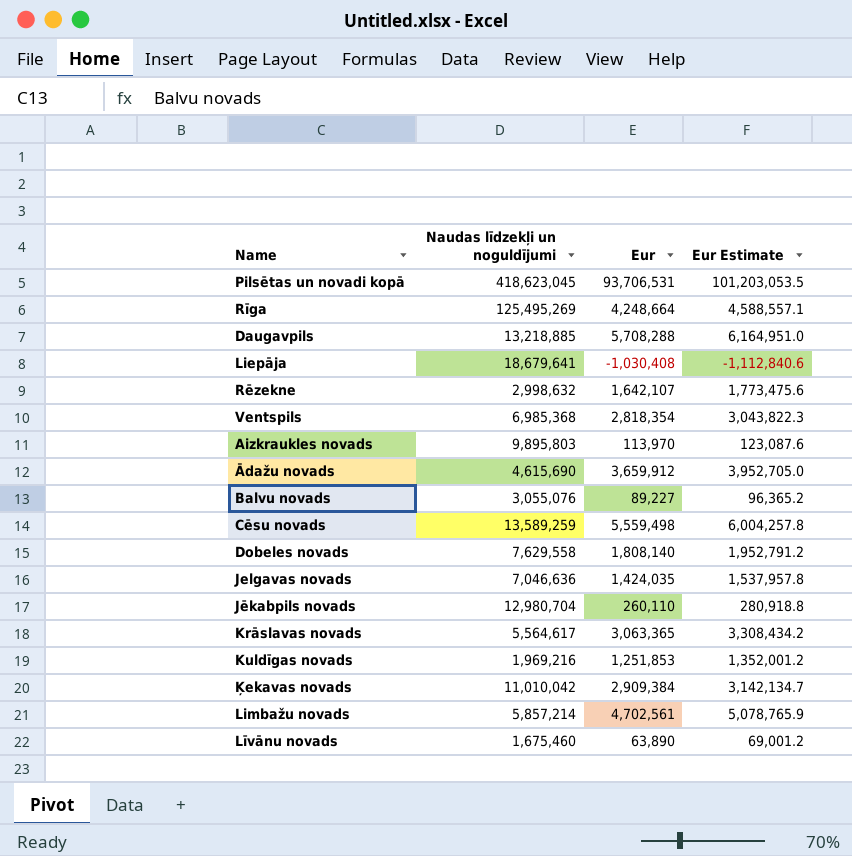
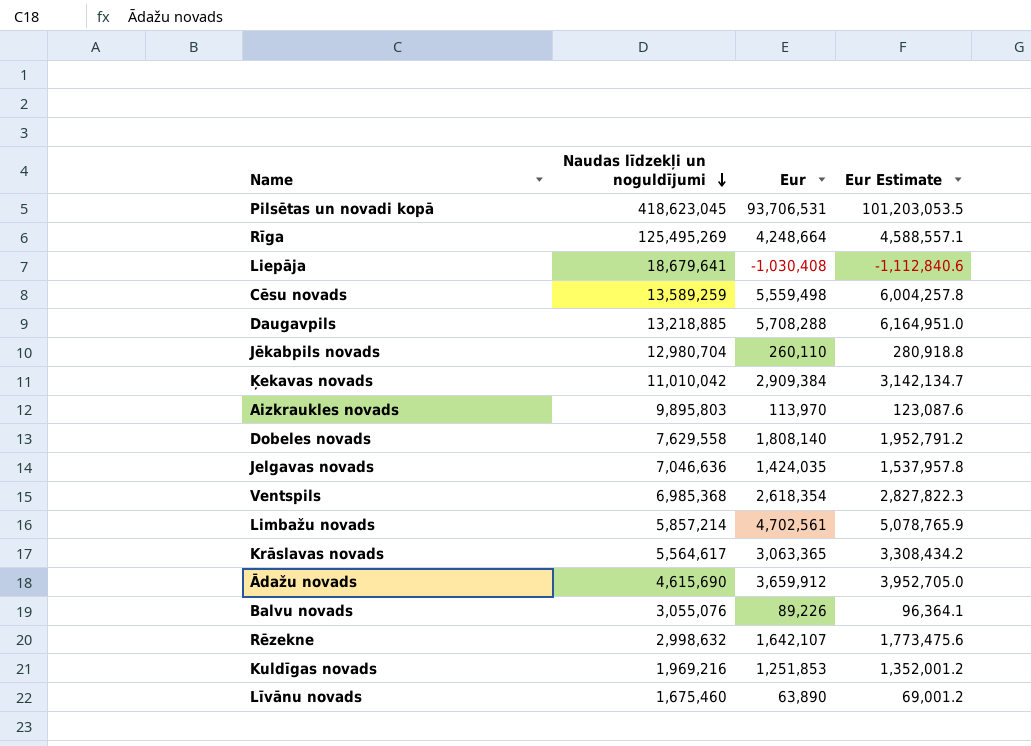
row order: none -> Naudas līdzekļi un noguldījumi descending
Ventspils | Eur: 2,818,354 -> 2,618,354
Ventspils | Eur Estimate: 3,043,822.3 -> 2,827,822.3
Balvu novads | Eur: 89,227 -> 89,226
Balvu novads | Eur Estimate: 96,365.2 -> 96,364.1

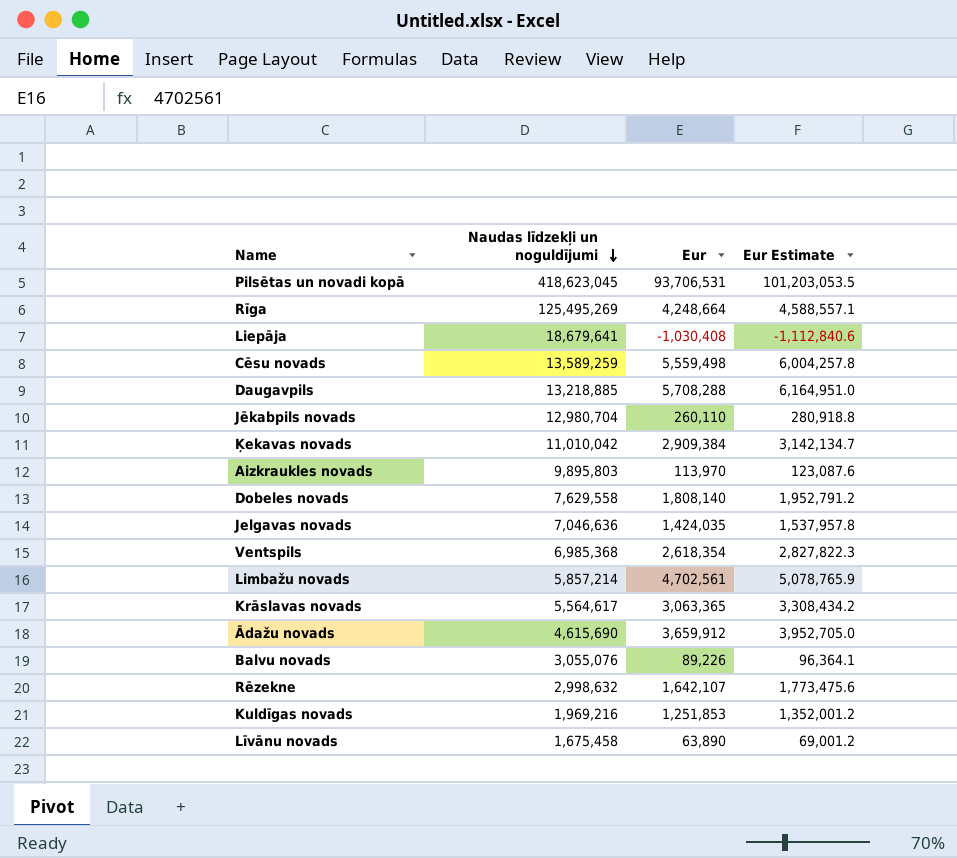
Līvānu novads | Naudas līdzekļi un noguldījumi: 1,675,460 -> 1,675,458

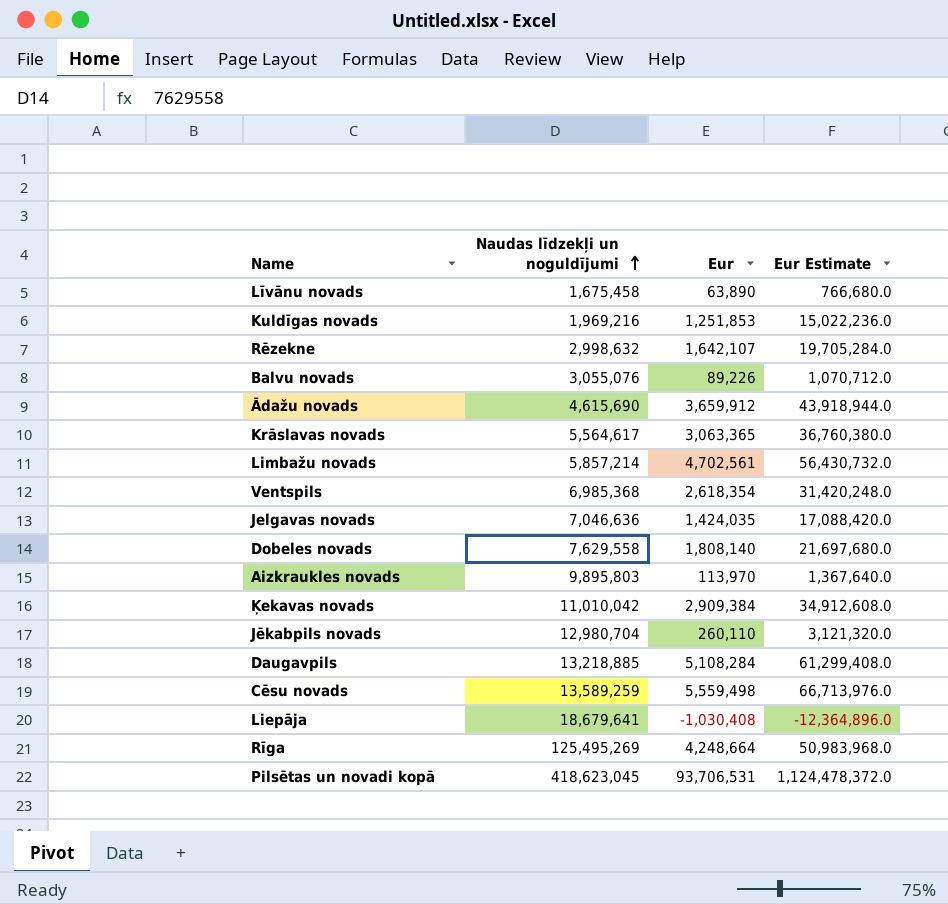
row order: Naudas līdzekļi un noguldījumi descending -> Naudas līdzekļi un noguldījumi ascending
column Eur Estimate | formula: [Eur] * 1.08 -> [Eur] * 12
Daugavpils | Eur: 5,708,288 -> 5,108,284

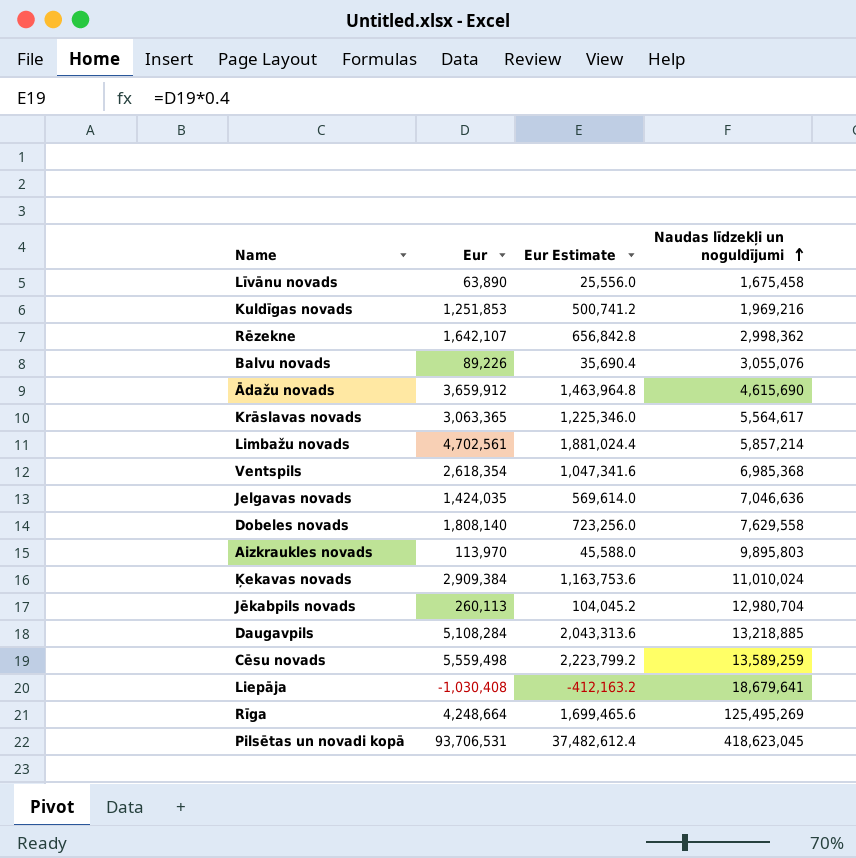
column Eur Estimate | formula: [Eur] * 12 -> [Eur] * 0.4
column Naudas līdzekļi un noguldījumi | position: 2 -> 4
Rēzekne | Naudas līdzekļi un noguldījumi: 2,998,632 -> 2,998,362
Ķekavas novads | Naudas līdzekļi un noguldījumi: 11,010,042 -> 11,010,024
Jēkabpils novads | Eur: 260,110 -> 260,113

